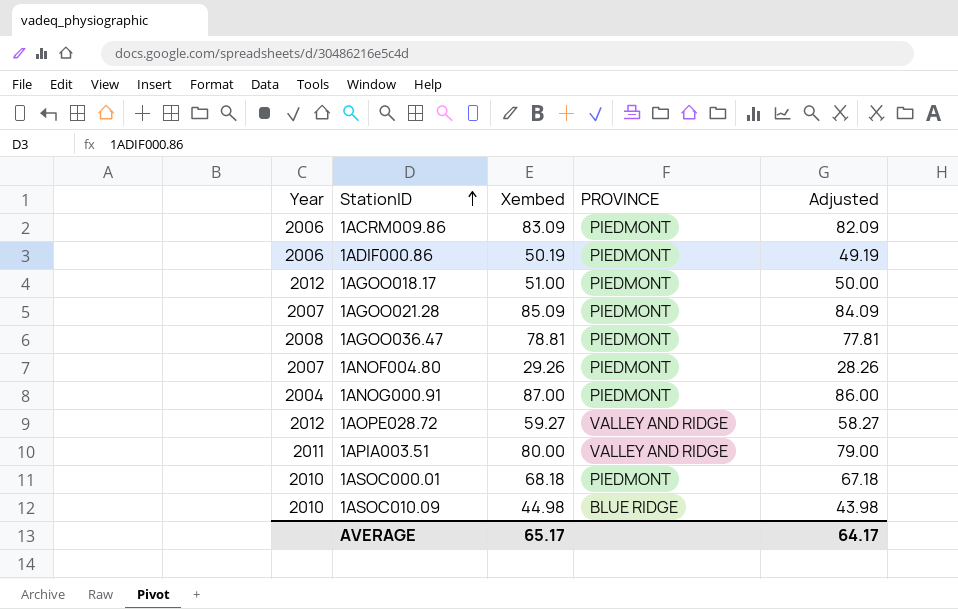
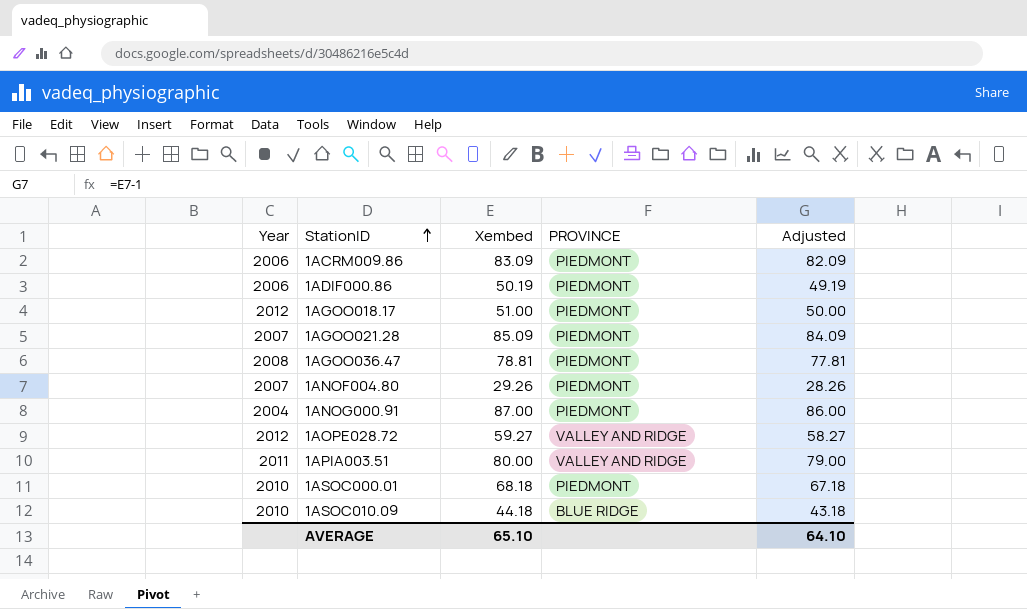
1ASOC010.09 | Xembed: 44.98 -> 44.18
1ASOC010.09 | Adjusted: 43.98 -> 43.18
AVERAGE | Xembed: 65.17 -> 65.10
AVERAGE | Adjusted: 64.17 -> 64.10

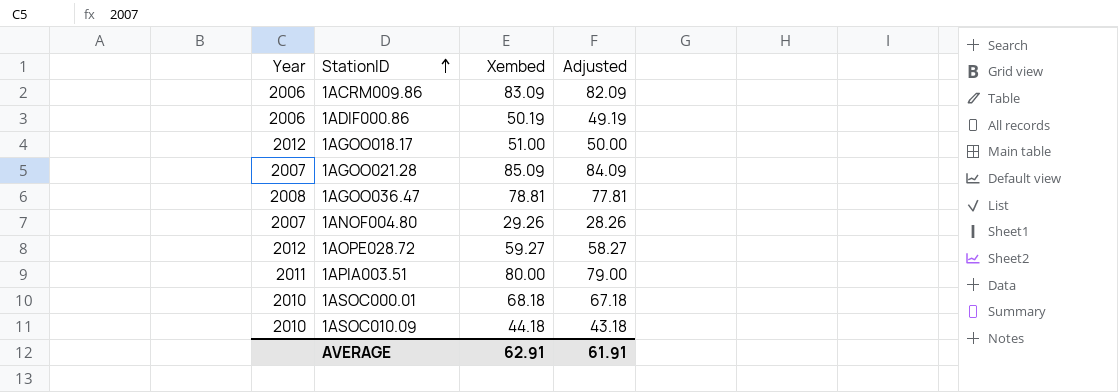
column PROVINCE | position: 4 -> none
row 1ANOG000.91: 2004 | 87.00 | PIEDMONT | 86.00 -> none
AVERAGE | Xembed: 65.10 -> 62.91
AVERAGE | Adjusted: 64.10 -> 61.91

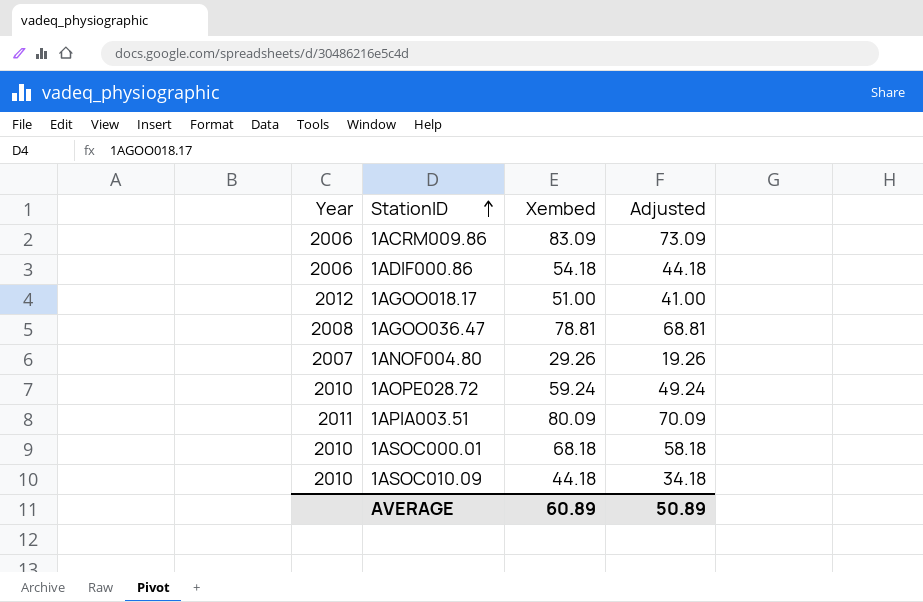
column Adjusted | formula: [Xembed] - 1 -> [Xembed] - 10
row 1AGOO021.28: 2007 | 85.09 | 84.09 -> none
1ADIF000.86 | Xembed: 50.19 -> 54.18
1AOPE028.72 | Year: 2012 -> 2010
1AOPE028.72 | Xembed: 59.27 -> 59.24
1APIA003.51 | Xembed: 80.00 -> 80.09
AVERAGE | Xembed: 62.91 -> 60.89
AVERAGE | Adjusted: 61.91 -> 50.89

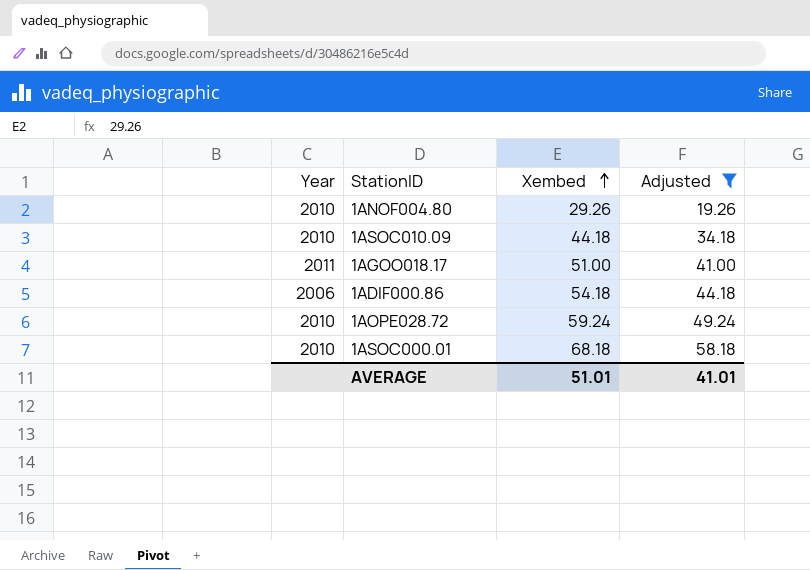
filter: none -> Adjusted <= 58.18
row order: StationID ascending -> Xembed ascending
1ANOF004.80 | Year: 2007 -> 2010
1AGOO018.17 | Year: 2012 -> 2011
AVERAGE | Xembed: 60.89 -> 51.01
AVERAGE | Adjusted: 50.89 -> 41.01

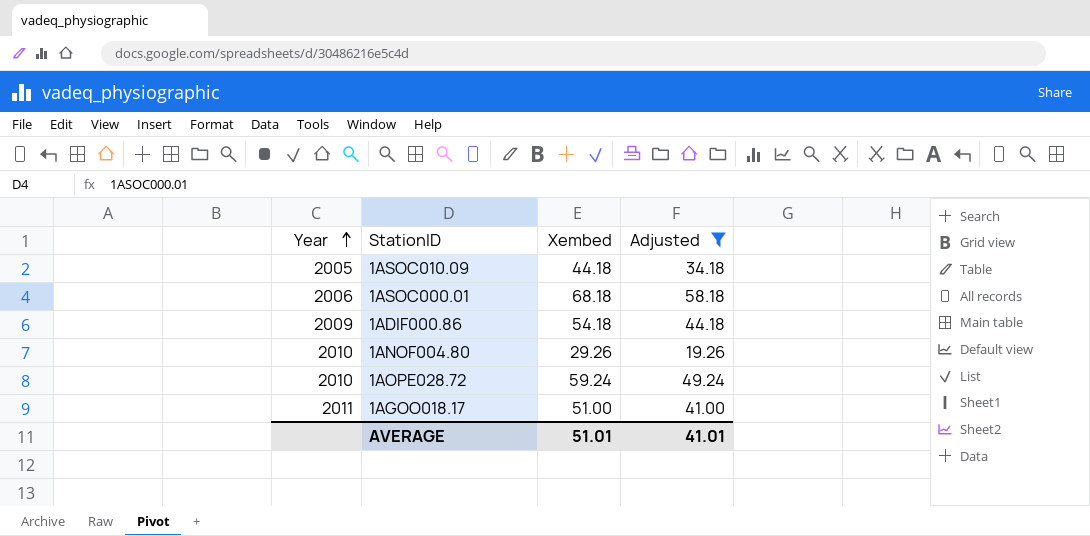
row order: Xembed ascending -> Year ascending
1ASOC010.09 | Year: 2010 -> 2005
1ASOC000.01 | Year: 2010 -> 2006
1ADIF000.86 | Year: 2006 -> 2009

